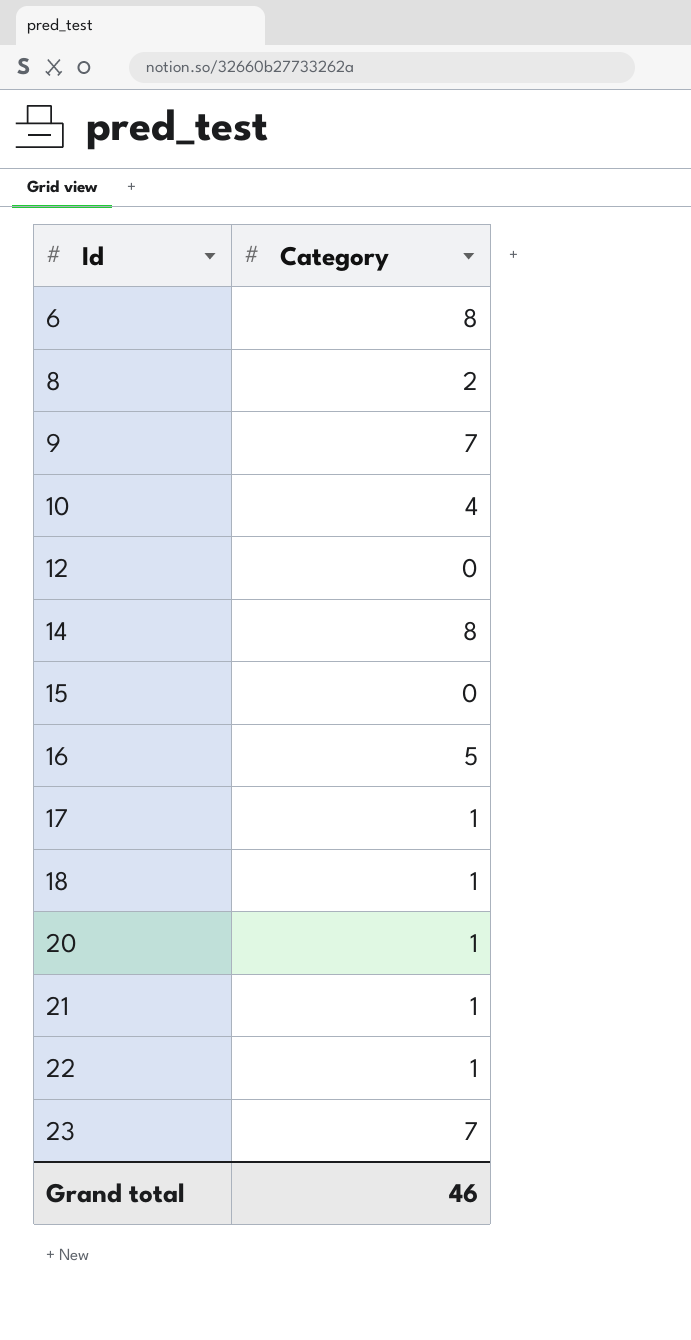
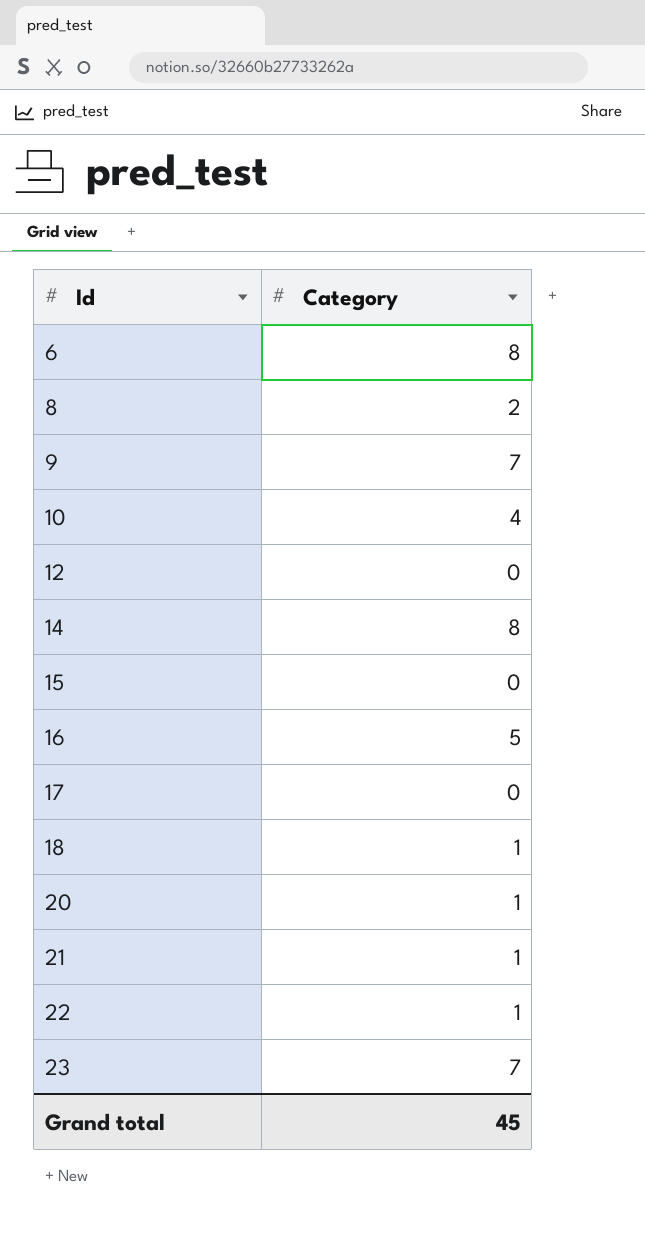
17 | Category: 1 -> 0
Grand total | Category: 46 -> 45

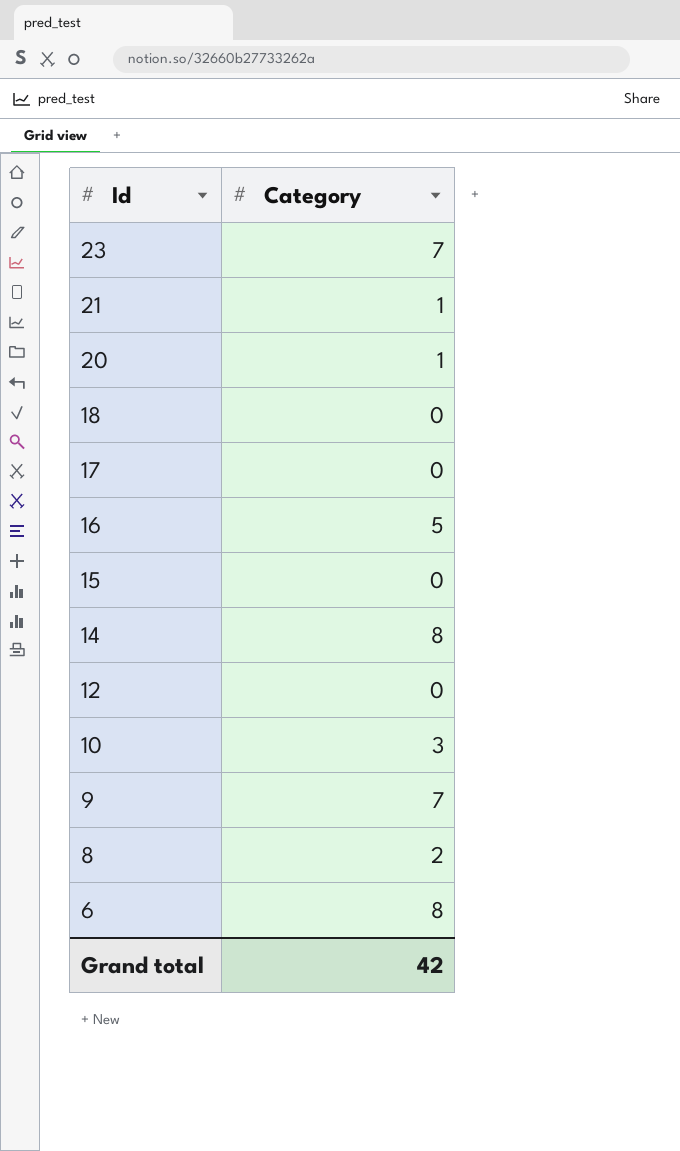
row order: Id ascending -> Id descending
row 22: 1 -> none
18 | Category: 1 -> 0
10 | Category: 4 -> 3
Grand total | Category: 45 -> 42

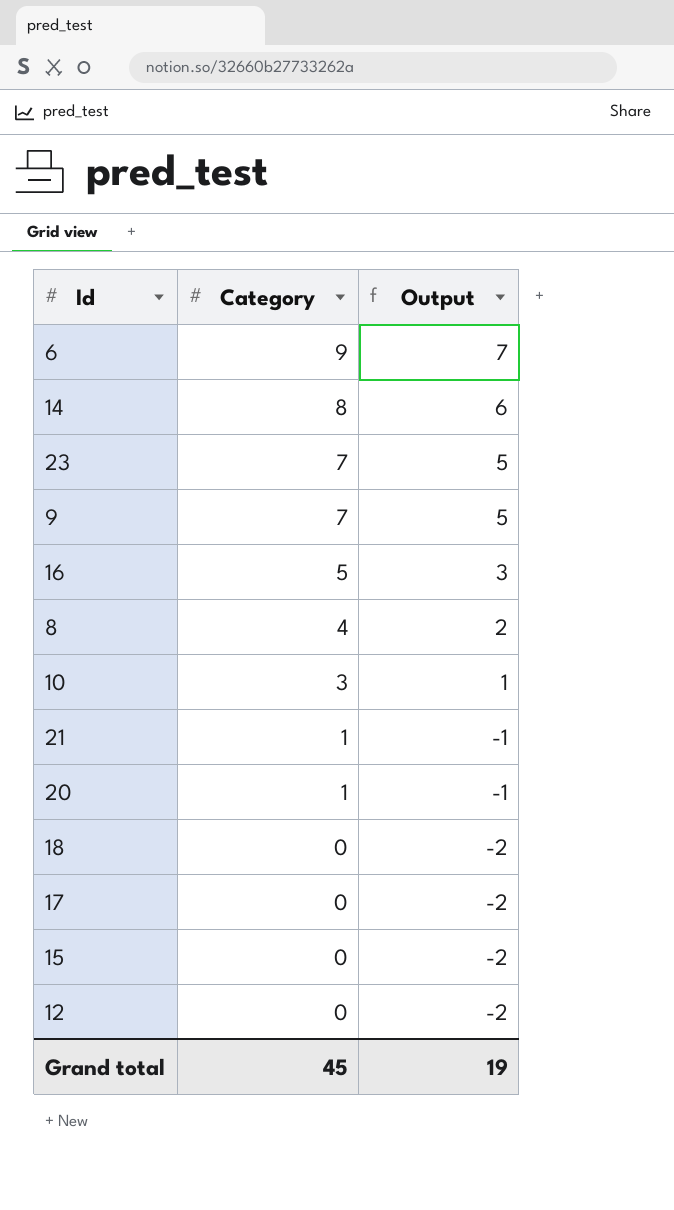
row order: Id descending -> Category descending
column Output | formula: none -> [Category] - 2
6 | Category: 8 -> 9
8 | Category: 2 -> 4
Grand total | Category: 42 -> 45

